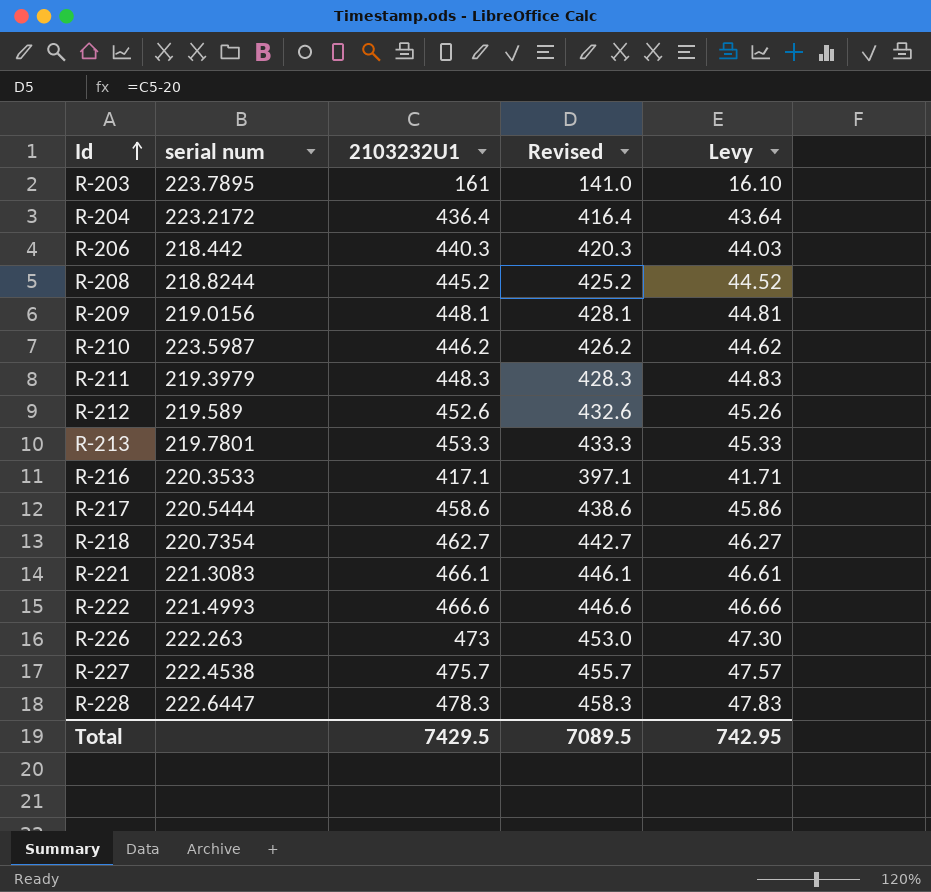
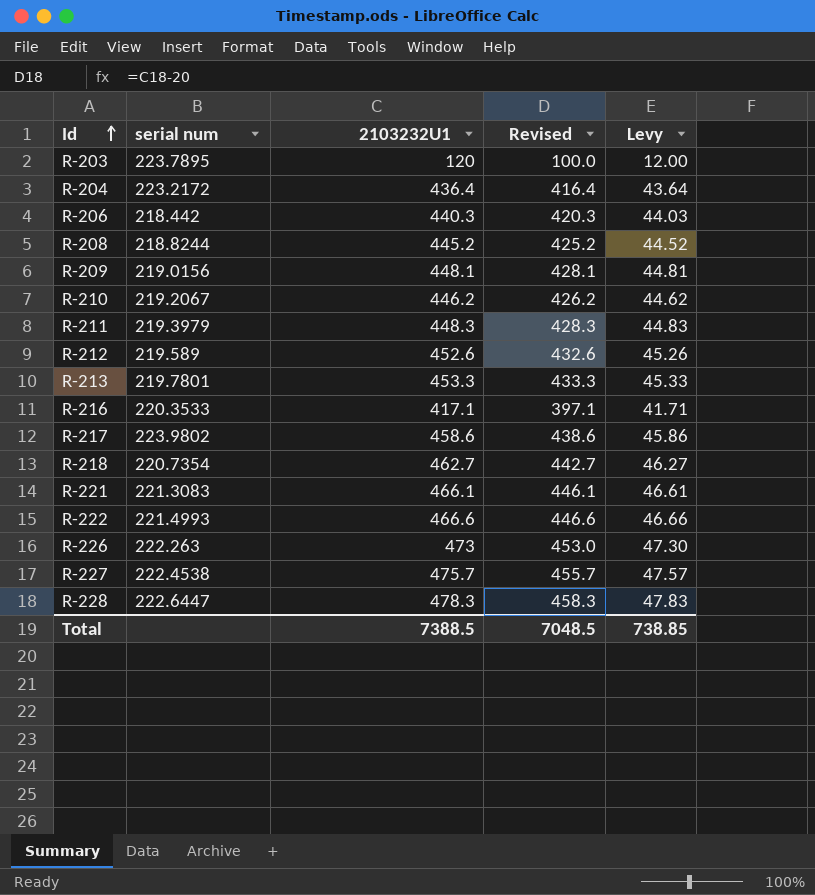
R-203 | 2103232U1: 161 -> 120
R-203 | Revised: 141.0 -> 100.0
R-203 | Levy: 16.10 -> 12.00
R-210 | serial num: 223.5987 -> 219.2067
R-217 | serial num: 220.5444 -> 223.9802
Total | 2103232U1: 7429.5 -> 7388.5
Total | Revised: 7089.5 -> 7048.5
Total | Levy: 742.95 -> 738.85

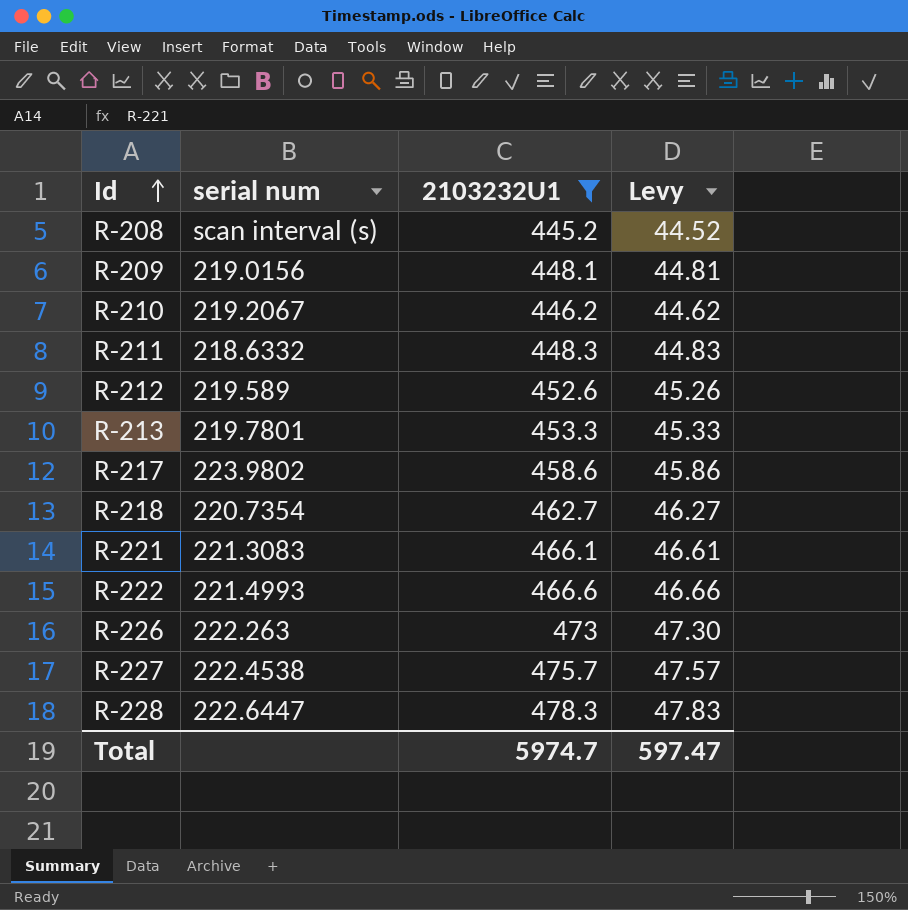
filter: none -> 2103232U1 >= 445.2
column Revised | formula: [2103232U1] - 20 -> none
R-208 | serial num: 218.8244 -> scan interval (s)
R-211 | serial num: 219.3979 -> 218.6332
Total | 2103232U1: 7388.5 -> 5974.7
Total | Levy: 738.85 -> 597.47

